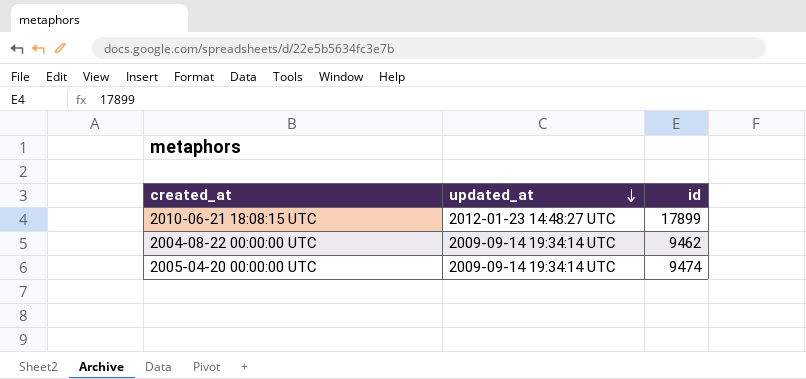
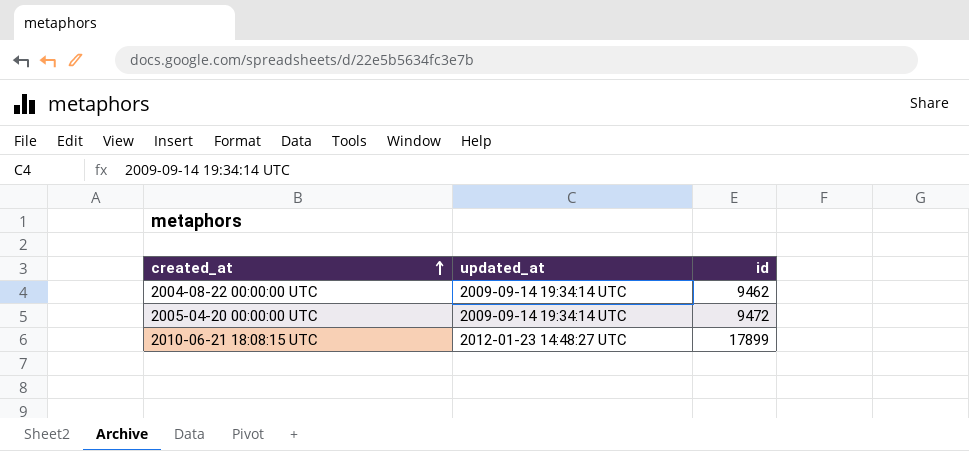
row order: updated_at descending -> created_at ascending
2005-04-20 00:00:00 UTC | id: 9474 -> 9472

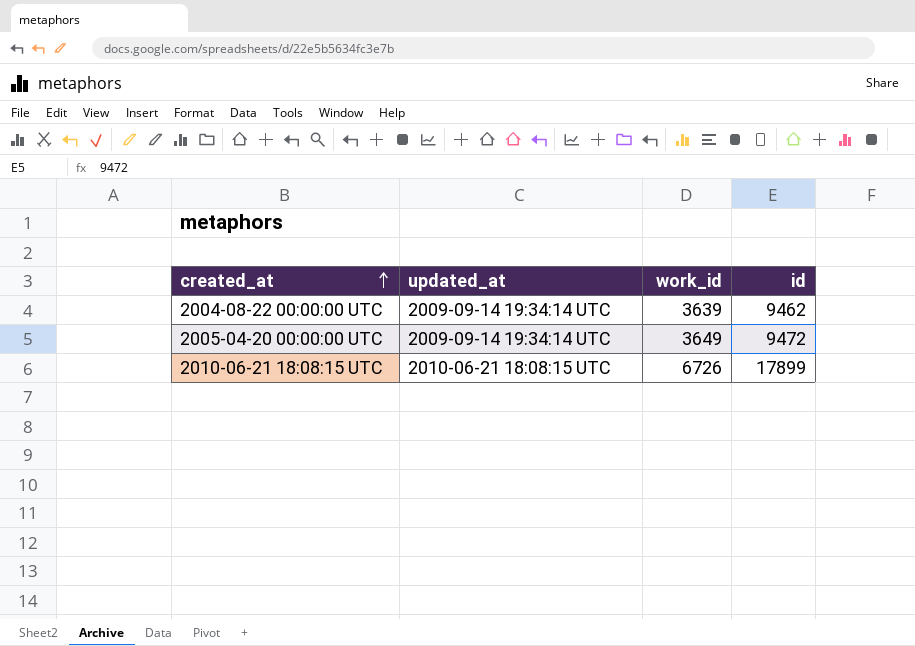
column work_id | position: none -> 3
2010-06-21 18:08:15 UTC | updated_at: 2012-01-23 14:48:27 UTC -> 2010-06-21 18:08:15 UTC

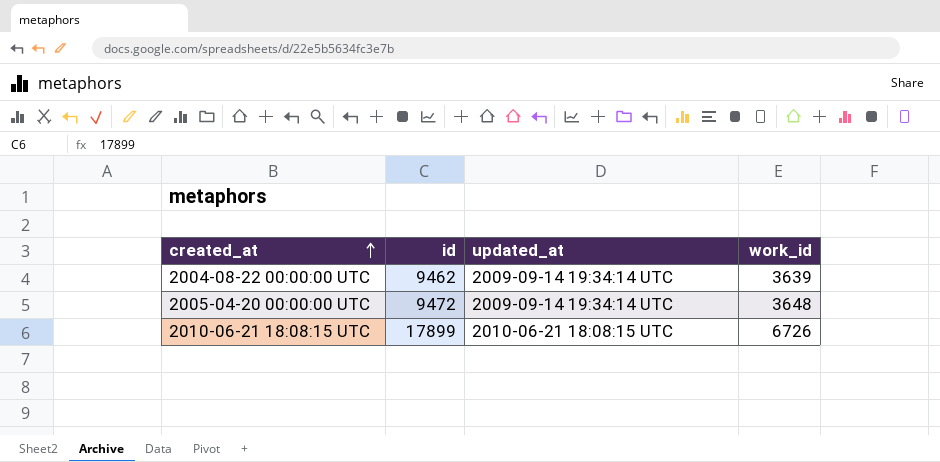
column id | position: 4 -> 2
2005-04-20 00:00:00 UTC | work_id: 3649 -> 3648

